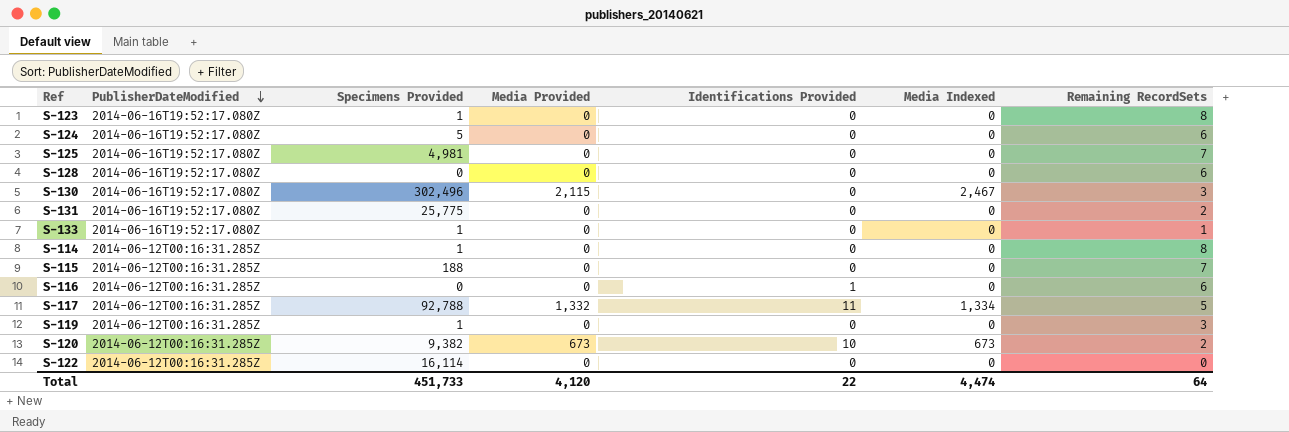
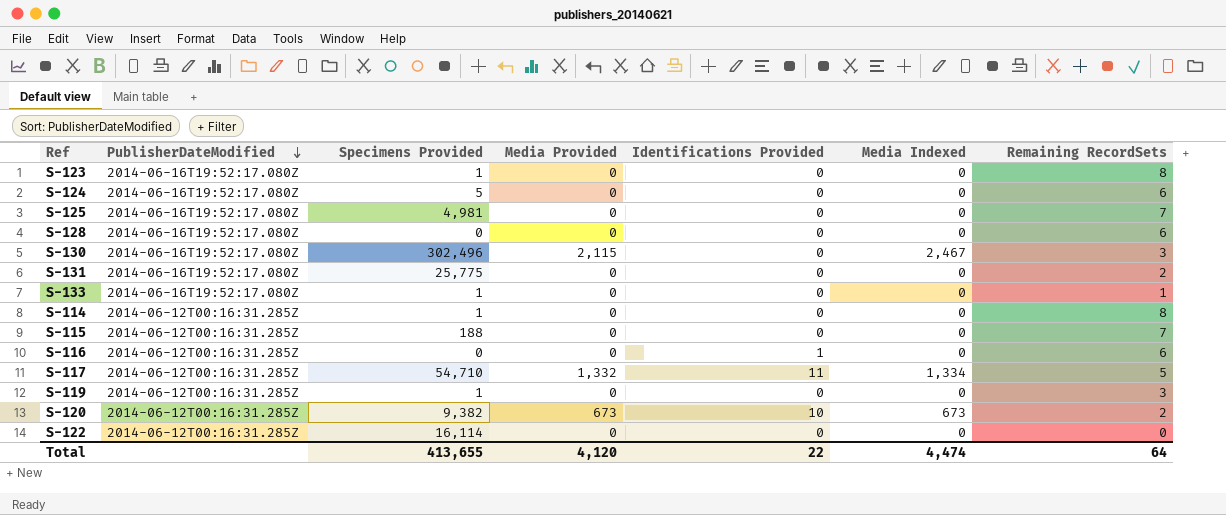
S-117 | Specimens Provided: 92,788 -> 54,710
Total | Specimens Provided: 451,733 -> 413,655

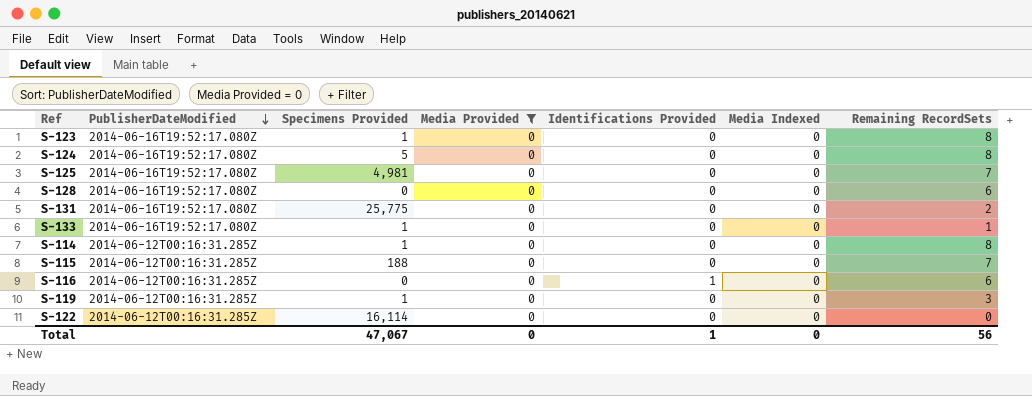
filter: none -> Media Provided = 0
S-124 | Remaining RecordSets: 6 -> 8
Total | Specimens Provided: 413,655 -> 47,067
Total | Media Provided: 4,120 -> 0
Total | Identifications Provided: 22 -> 1
Total | Media Indexed: 4,474 -> 0
Total | Remaining RecordSets: 64 -> 56

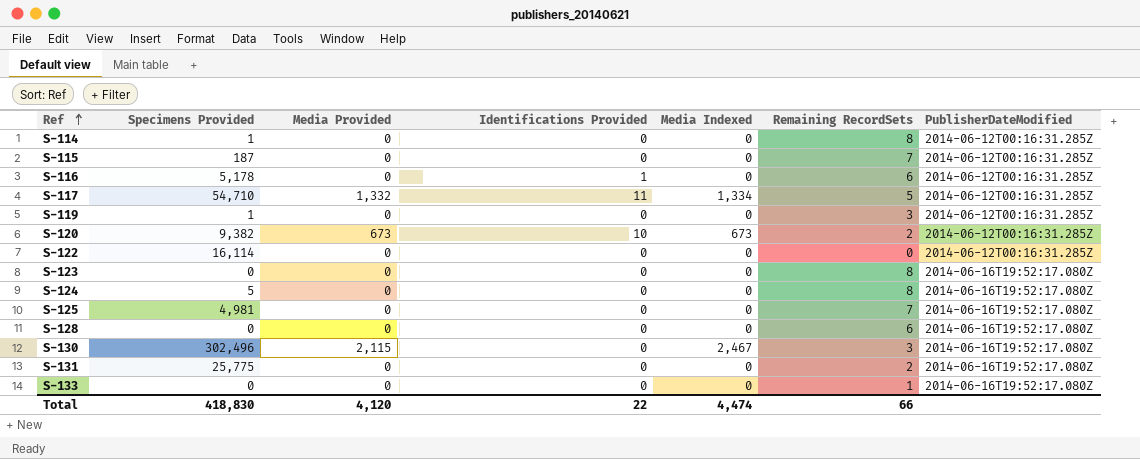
filter: Media Provided = 0 -> none
row order: PublisherDateModified descending -> Ref ascending
column PublisherDateModified | position: 2 -> 7
S-115 | Specimens Provided: 188 -> 187
S-116 | Specimens Provided: 0 -> 5,178
S-123 | Specimens Provided: 1 -> 0
S-133 | Specimens Provided: 1 -> 0
Total | Specimens Provided: 47,067 -> 418,830
Total | Media Provided: 0 -> 4,120
Total | Identifications Provided: 1 -> 22
Total | Media Indexed: 0 -> 4,474
Total | Remaining RecordSets: 56 -> 66

